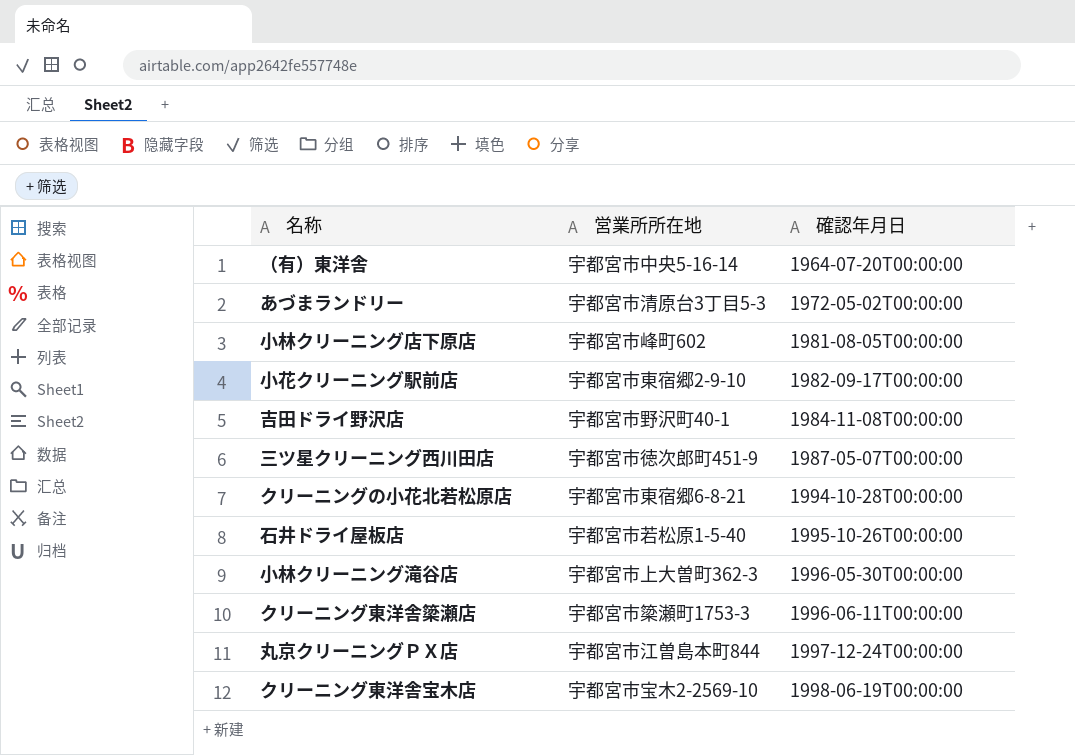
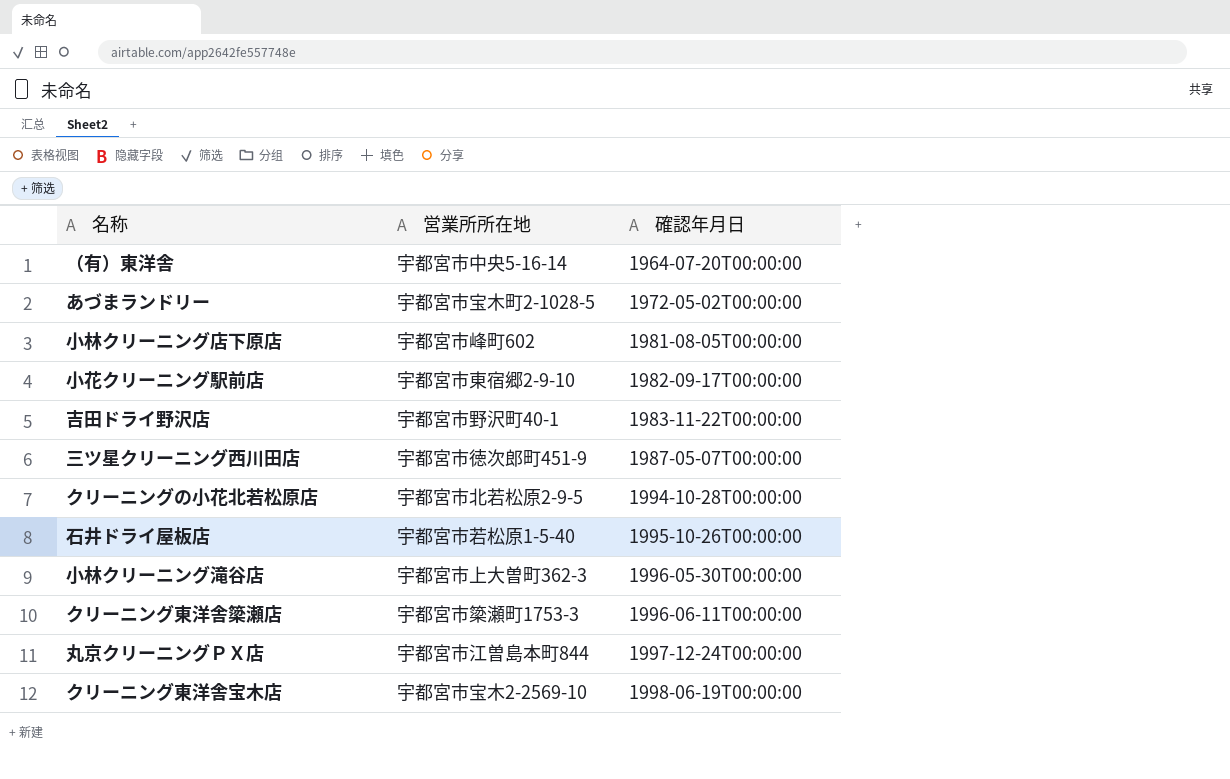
あづまランドリー | 営業所所在地: 宇都宮市清原台3丁目5-3 -> 宇都宮市宝木町2-1028-5
吉田ドライ野沢店 | 確認年月日: 1984-11-08T00:00:00 -> 1983-11-22T00:00:00
クリーニングの小花北若松原店 | 営業所所在地: 宇都宮市東宿郷6-8-21 -> 宇都宮市北若松原2-9-5

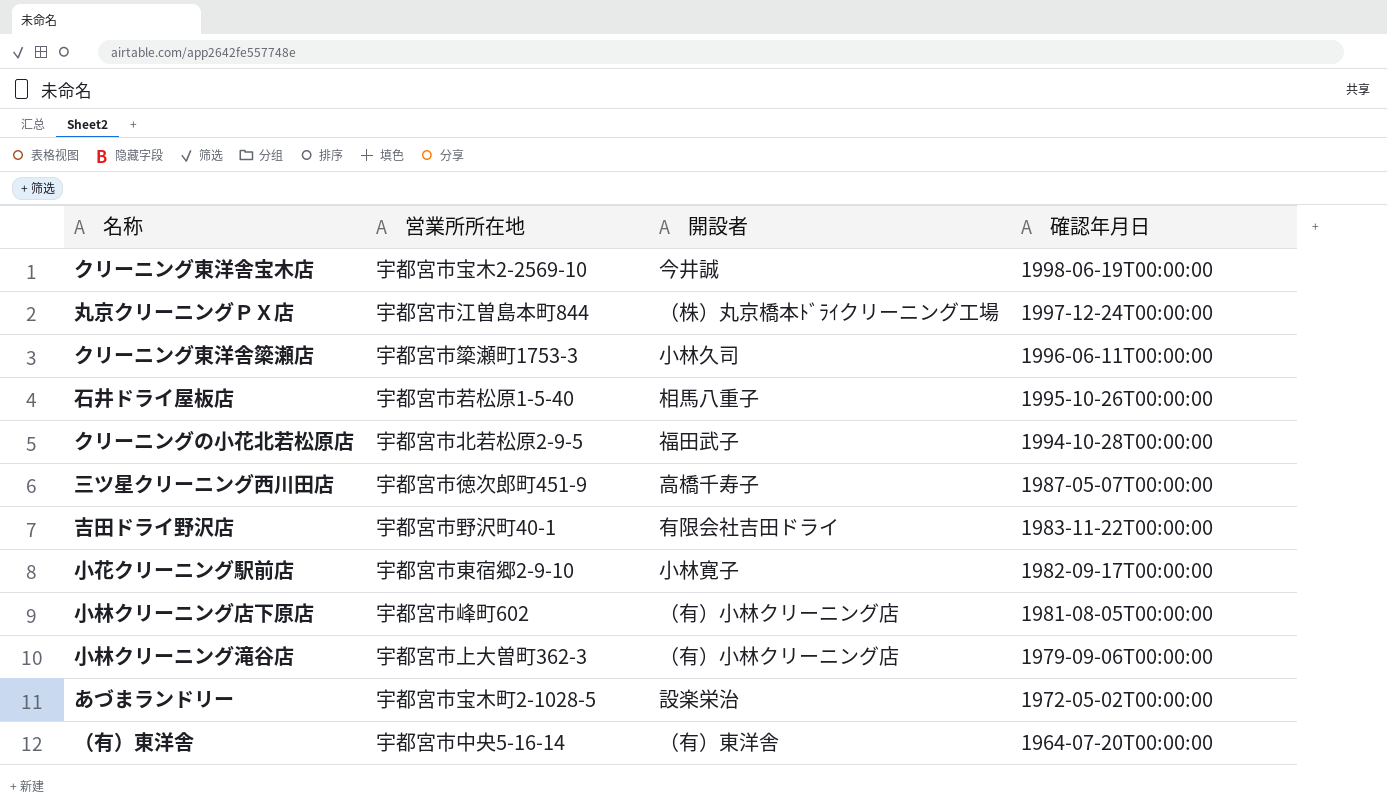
row order: 確認年月日 ascending -> 確認年月日 descending
column 開設者 | position: none -> 3
小林クリーニング滝谷店 | 確認年月日: 1996-05-30T00:00:00 -> 1979-09-06T00:00:00

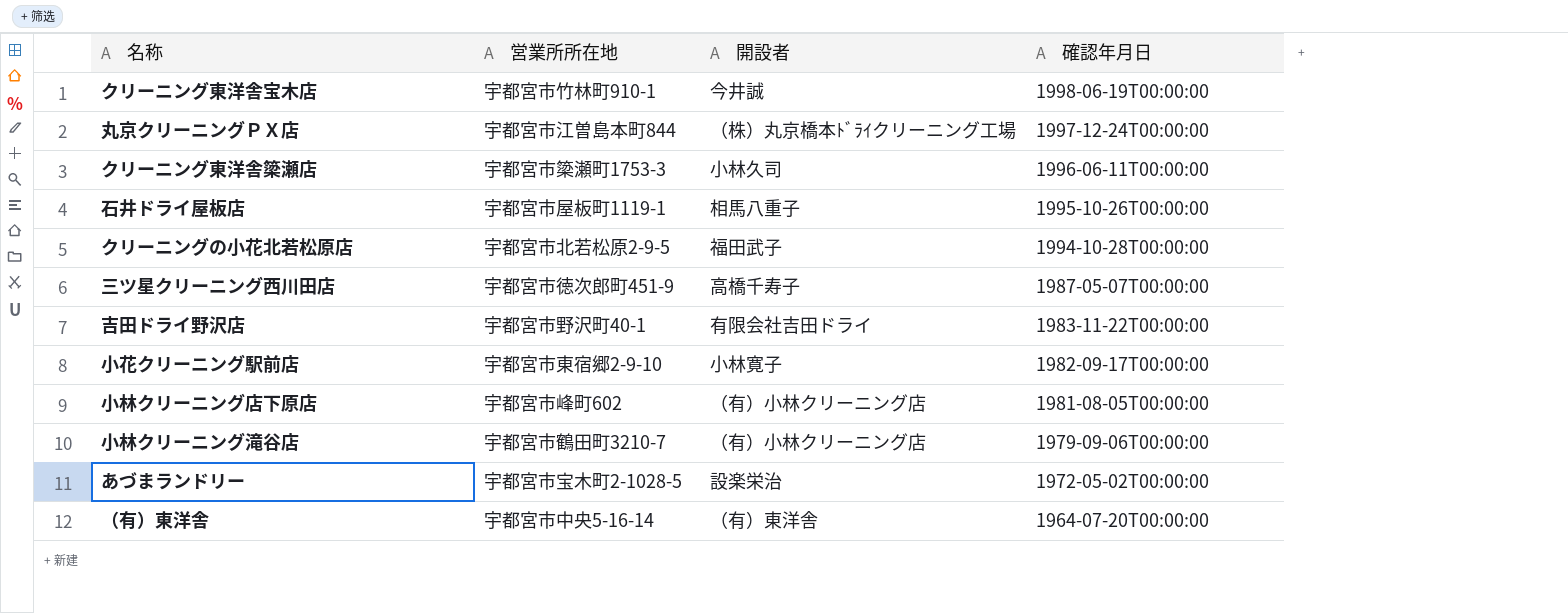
クリーニング東洋舎宝木店 | 営業所所在地: 宇都宮市宝木2-2569-10 -> 宇都宮市竹林町910-1
石井ドライ屋板店 | 営業所所在地: 宇都宮市若松原1-5-40 -> 宇都宮市屋板町1119-1
小林クリーニング滝谷店 | 営業所所在地: 宇都宮市上大曽町362-3 -> 宇都宮市鶴田町3210-7

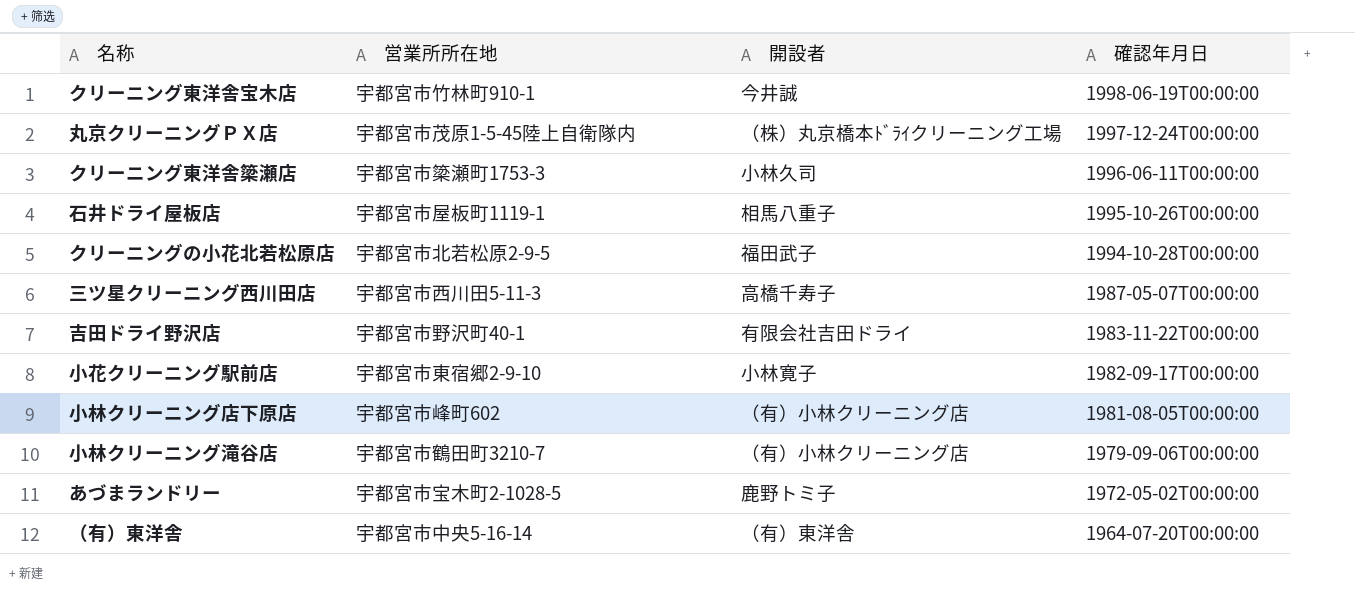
丸京クリーニングＰＸ店 | 営業所所在地: 宇都宮市江曽島本町844 -> 宇都宮市茂原1-5-45陸上自衛隊内
三ツ星クリーニング西川田店 | 営業所所在地: 宇都宮市徳次郎町451-9 -> 宇都宮市西川田5-11-3
あづまランドリー | 開設者: 設楽栄治 -> 鹿野トミ子

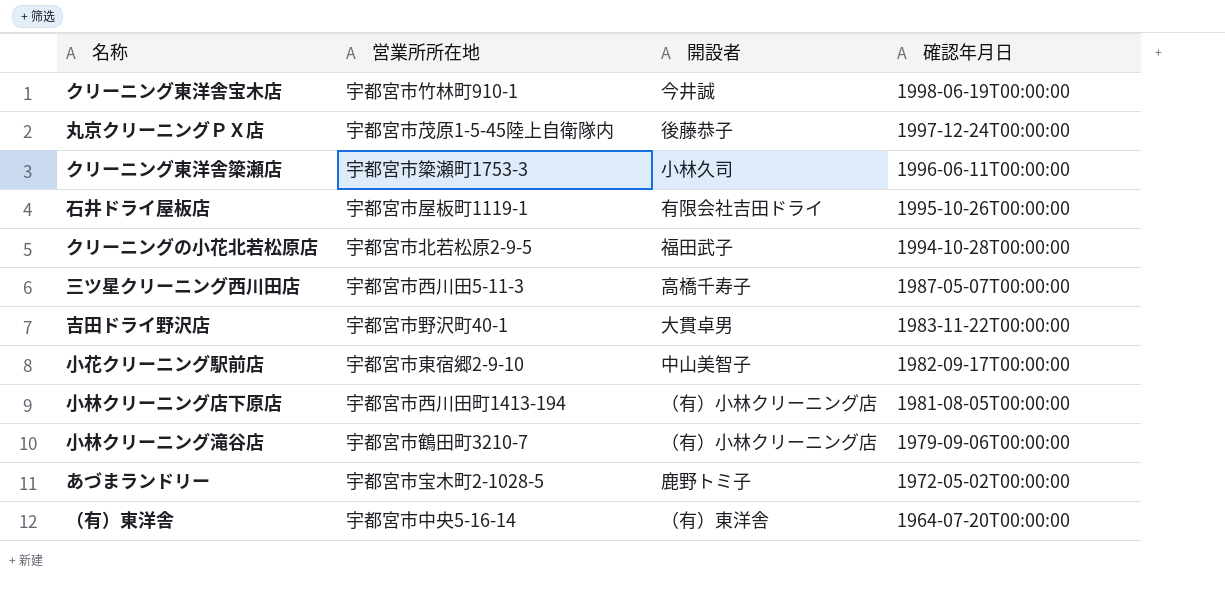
丸京クリーニングＰＸ店 | 開設者: （株）丸京橋本ﾄﾞﾗｲクリーニング工場 -> 後藤恭子
石井ドライ屋板店 | 開設者: 相馬八重子 -> 有限会社吉田ドライ
吉田ドライ野沢店 | 開設者: 有限会社吉田ドライ -> 大貫卓男
小花クリーニング駅前店 | 開設者: 小林寛子 -> 中山美智子
小林クリーニング店下原店 | 営業所所在地: 宇都宮市峰町602 -> 宇都宮市西川田町1413-194

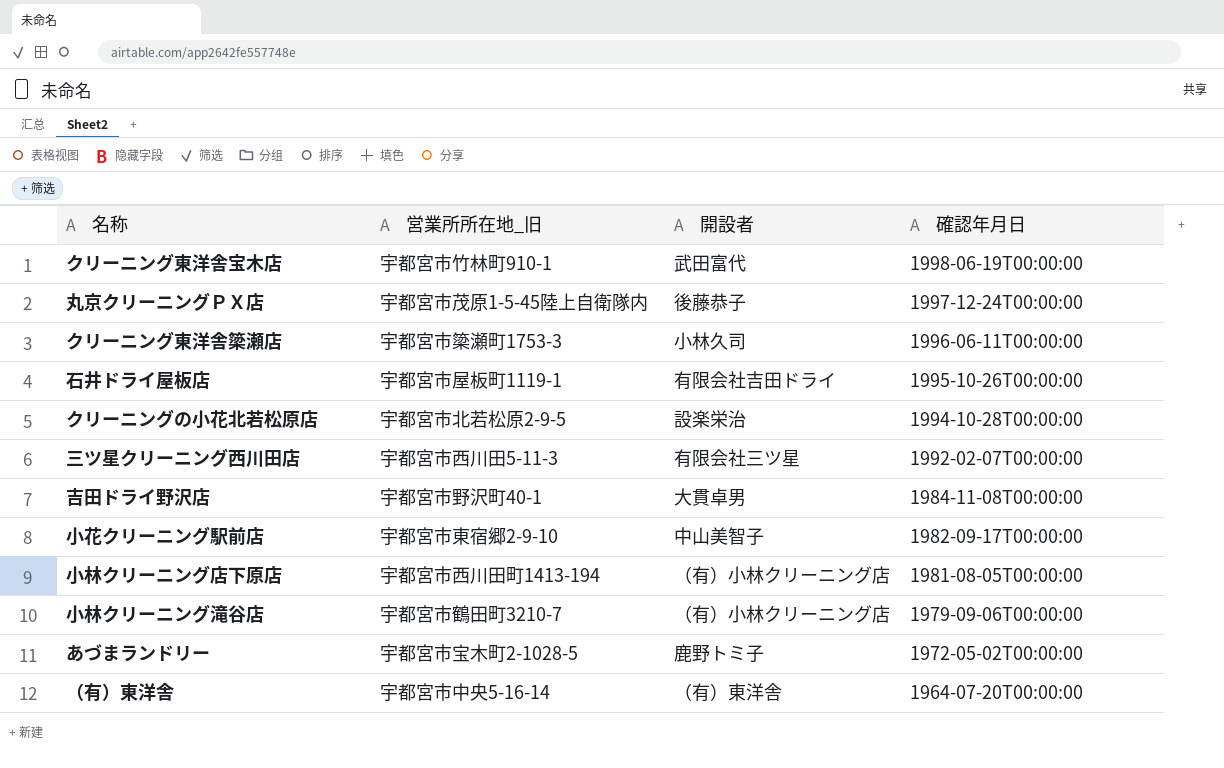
column name: 営業所所在地 -> 営業所所在地_旧
クリーニング東洋舎宝木店 | 開設者: 今井誠 -> 武田富代
クリーニングの小花北若松原店 | 開設者: 福田武子 -> 設楽栄治
三ツ星クリーニング西川田店 | 開設者: 高橋千寿子 -> 有限会社三ツ星
三ツ星クリーニング西川田店 | 確認年月日: 1987-05-07T00:00:00 -> 1992-02-07T00:00:00
吉田ドライ野沢店 | 確認年月日: 1983-11-22T00:00:00 -> 1984-11-08T00:00:00

